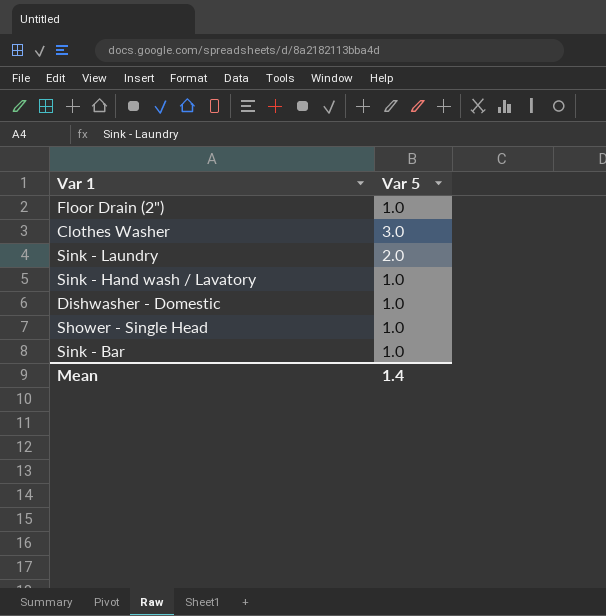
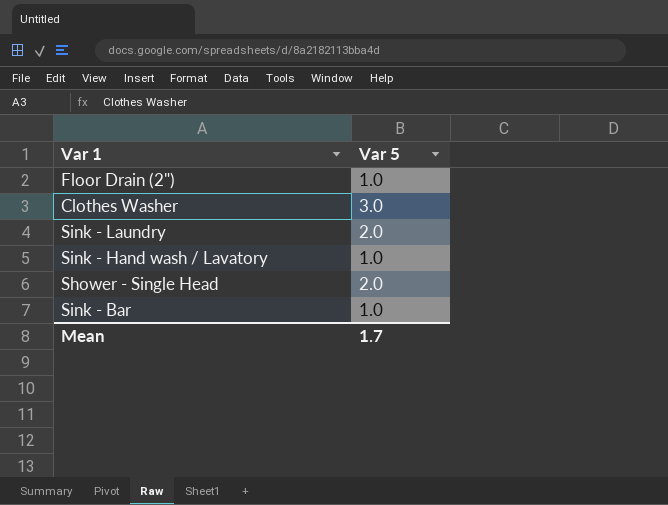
row Dishwasher - Domestic: 1.0 -> none
Shower - Single Head | Var 5: 1.0 -> 2.0
Mean | Var 5: 1.4 -> 1.7

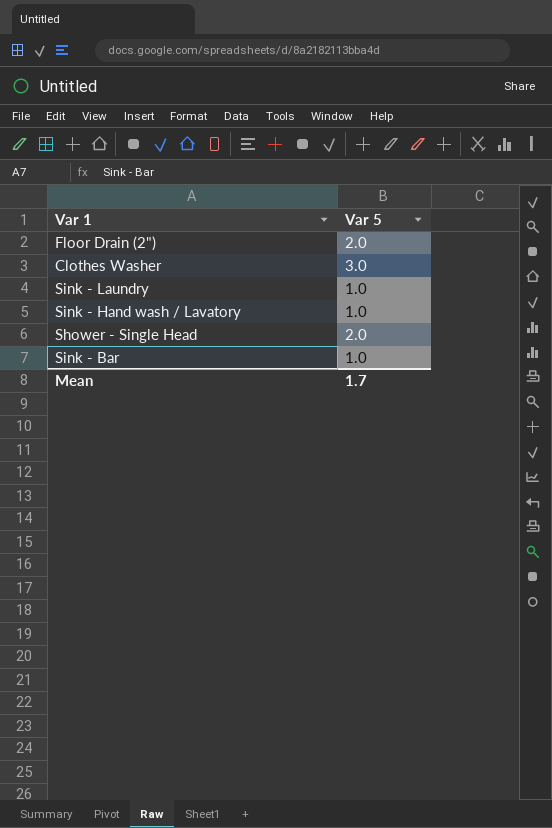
Floor Drain (2") | Var 5: 1.0 -> 2.0
Sink - Laundry | Var 5: 2.0 -> 1.0

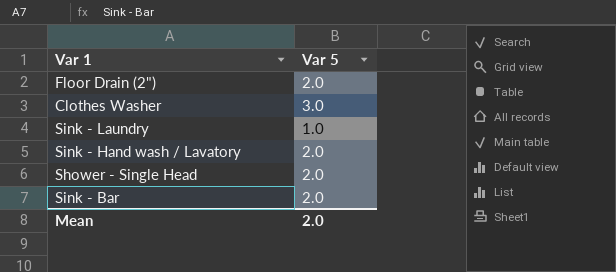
Sink - Hand wash / Lavatory | Var 5: 1.0 -> 2.0
Sink - Bar | Var 5: 1.0 -> 2.0
Mean | Var 5: 1.7 -> 2.0

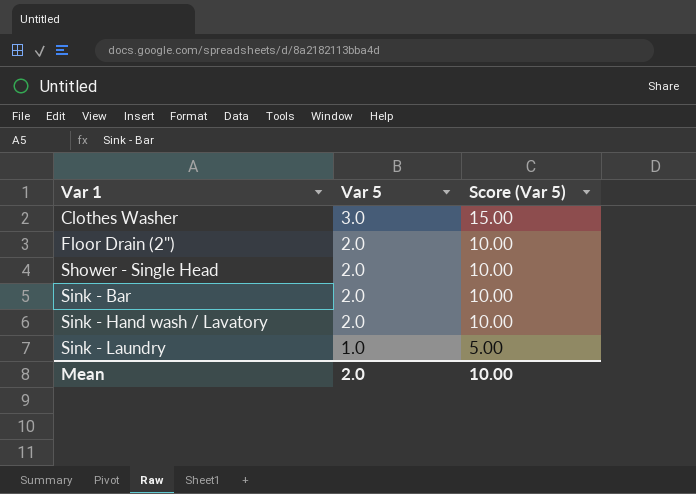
row order: none -> Var 1 ascending
column Score (Var 5) | formula: none -> [Var 5] * 5

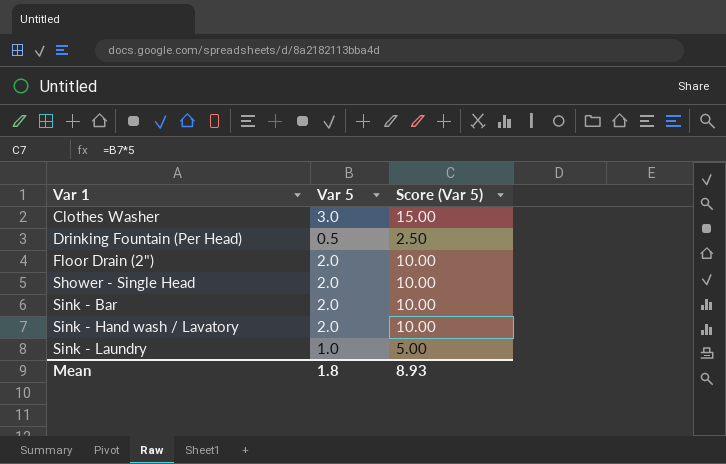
row Drinking Fountain (Per Head): none -> 0.5 | 2.50
Mean | Var 5: 2.0 -> 1.8
Mean | Score (Var 5): 10.00 -> 8.93

